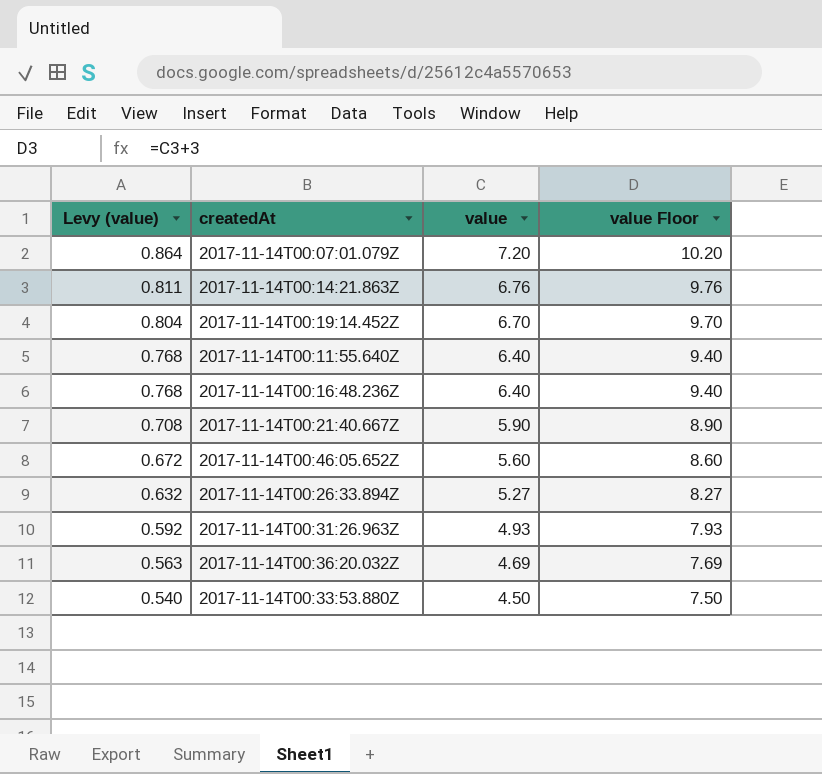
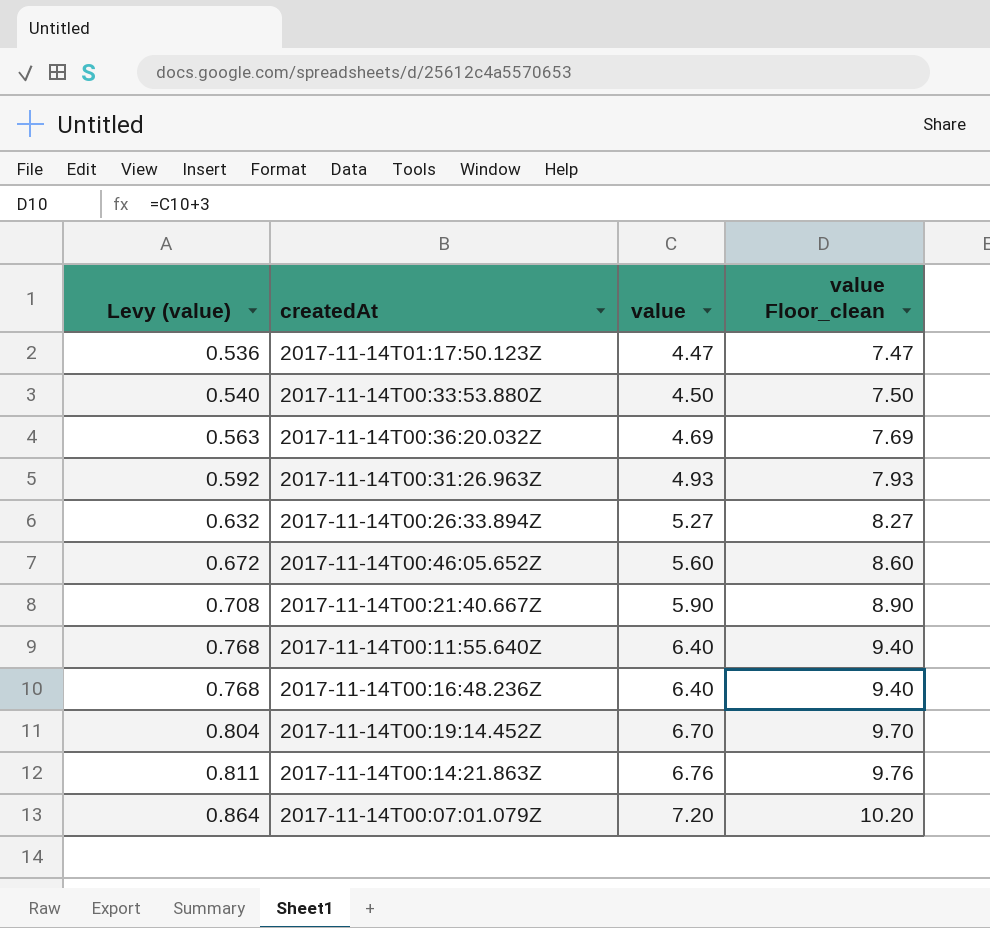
row order: Levy (value) descending -> Levy (value) ascending
column name: value Floor -> value Floor_clean
row 2017-11-14T01:17:50.123Z: none -> 0.536 | 4.47 | 7.47

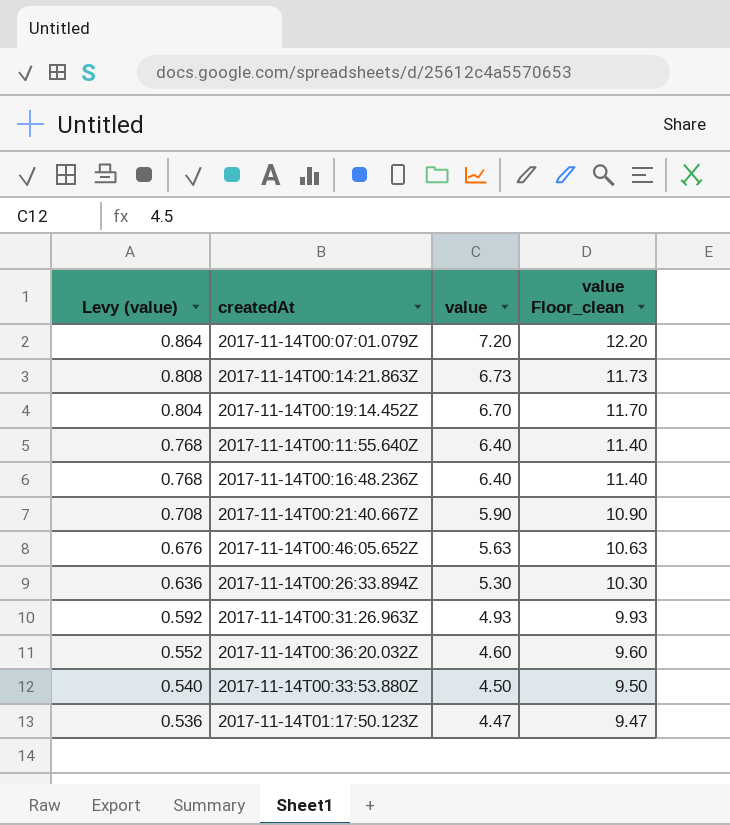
row order: Levy (value) ascending -> Levy (value) descending
column value Floor_clean | formula: [value] + 3 -> [value] + 5
2017-11-14T00:14:21.863Z | Levy (value): 0.811 -> 0.808
2017-11-14T00:14:21.863Z | value: 6.76 -> 6.73
2017-11-14T00:46:05.652Z | Levy (value): 0.672 -> 0.676
2017-11-14T00:46:05.652Z | value: 5.60 -> 5.63
2017-11-14T00:26:33.894Z | Levy (value): 0.632 -> 0.636
2017-11-14T00:26:33.894Z | value: 5.27 -> 5.30
2017-11-14T00:36:20.032Z | Levy (value): 0.563 -> 0.552
2017-11-14T00:36:20.032Z | value: 4.69 -> 4.60

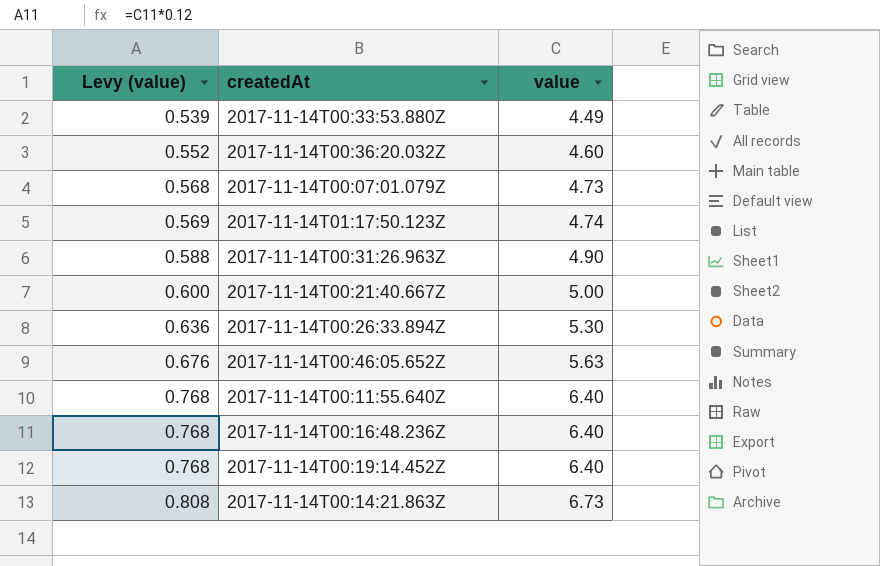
row order: Levy (value) descending -> Levy (value) ascending
column value Floor_clean | formula: [value] + 5 -> none
2017-11-14T00:33:53.880Z | Levy (value): 0.540 -> 0.539
2017-11-14T00:33:53.880Z | value: 4.50 -> 4.49
2017-11-14T00:07:01.079Z | Levy (value): 0.864 -> 0.568
2017-11-14T00:07:01.079Z | value: 7.20 -> 4.73
2017-11-14T01:17:50.123Z | Levy (value): 0.536 -> 0.569
2017-11-14T01:17:50.123Z | value: 4.47 -> 4.74
2017-11-14T00:31:26.963Z | Levy (value): 0.592 -> 0.588
2017-11-14T00:31:26.963Z | value: 4.93 -> 4.90
2017-11-14T00:21:40.667Z | Levy (value): 0.708 -> 0.600
2017-11-14T00:21:40.667Z | value: 5.90 -> 5.00
2017-11-14T00:19:14.452Z | Levy (value): 0.804 -> 0.768
2017-11-14T00:19:14.452Z | value: 6.70 -> 6.40

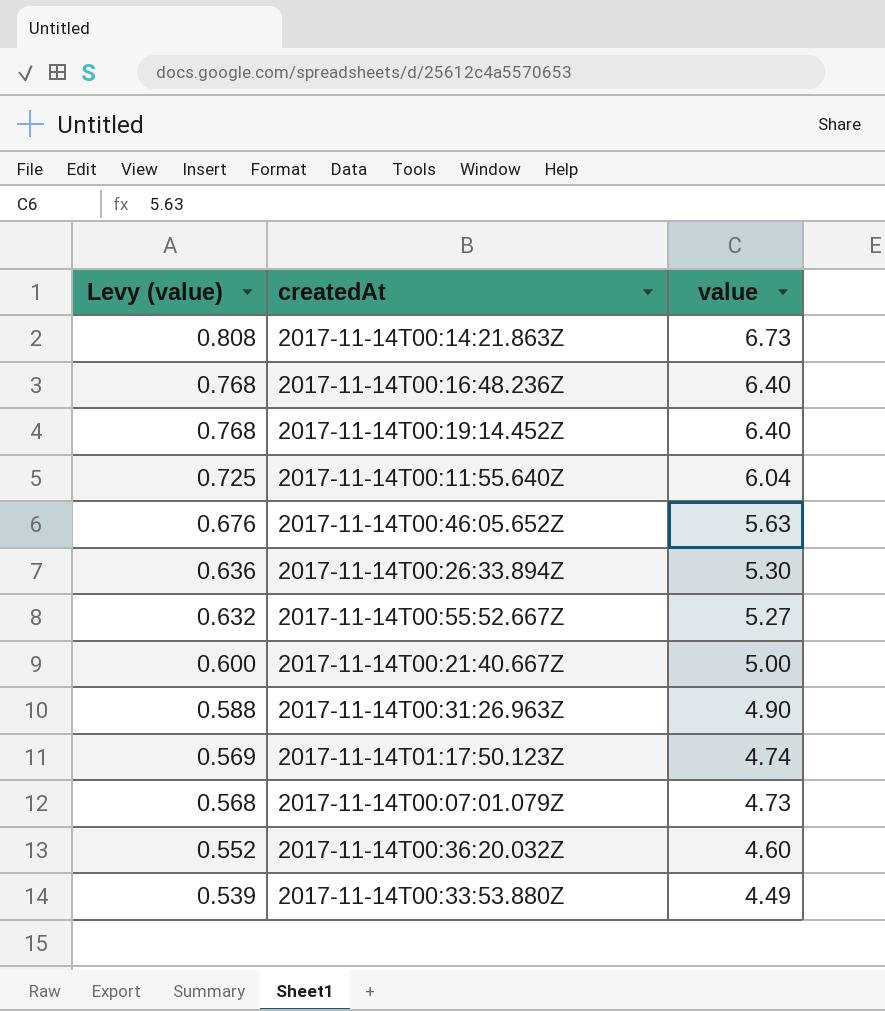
row order: Levy (value) ascending -> Levy (value) descending
2017-11-14T00:11:55.640Z | Levy (value): 0.768 -> 0.725
2017-11-14T00:11:55.640Z | value: 6.40 -> 6.04
row 2017-11-14T00:55:52.667Z: none -> 0.632 | 5.27

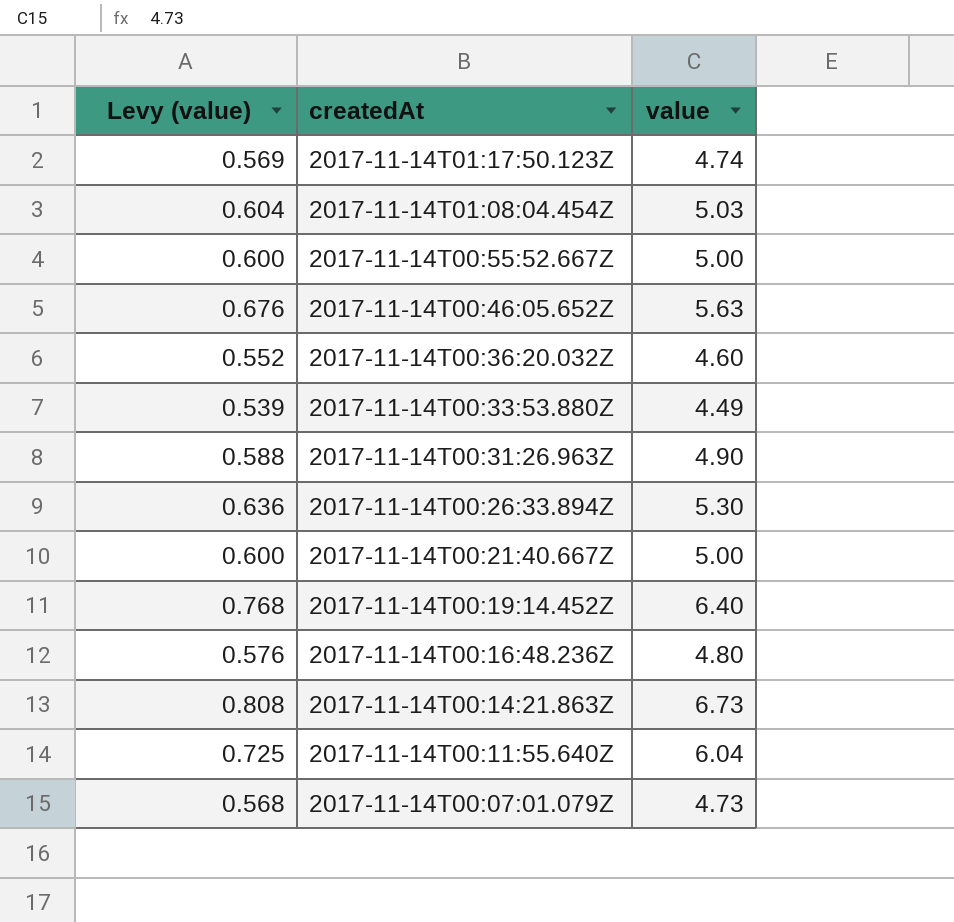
row order: Levy (value) descending -> createdAt descending
row 2017-11-14T01:08:04.454Z: none -> 0.604 | 5.03
2017-11-14T00:55:52.667Z | Levy (value): 0.632 -> 0.600
2017-11-14T00:55:52.667Z | value: 5.27 -> 5.00
2017-11-14T00:16:48.236Z | Levy (value): 0.768 -> 0.576
2017-11-14T00:16:48.236Z | value: 6.40 -> 4.80

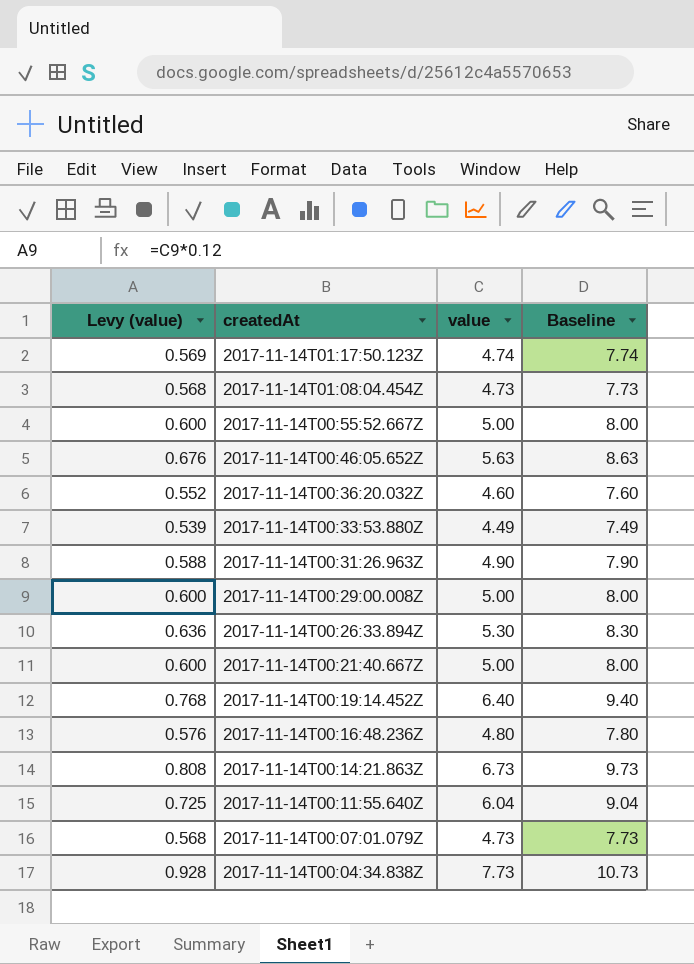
column Baseline | formula: none -> [value] + 3
2017-11-14T01:08:04.454Z | Levy (value): 0.604 -> 0.568
2017-11-14T01:08:04.454Z | value: 5.03 -> 4.73
row 2017-11-14T00:29:00.008Z: none -> 0.600 | 5.00 | 8.00
row 2017-11-14T00:04:34.838Z: none -> 0.928 | 7.73 | 10.73

